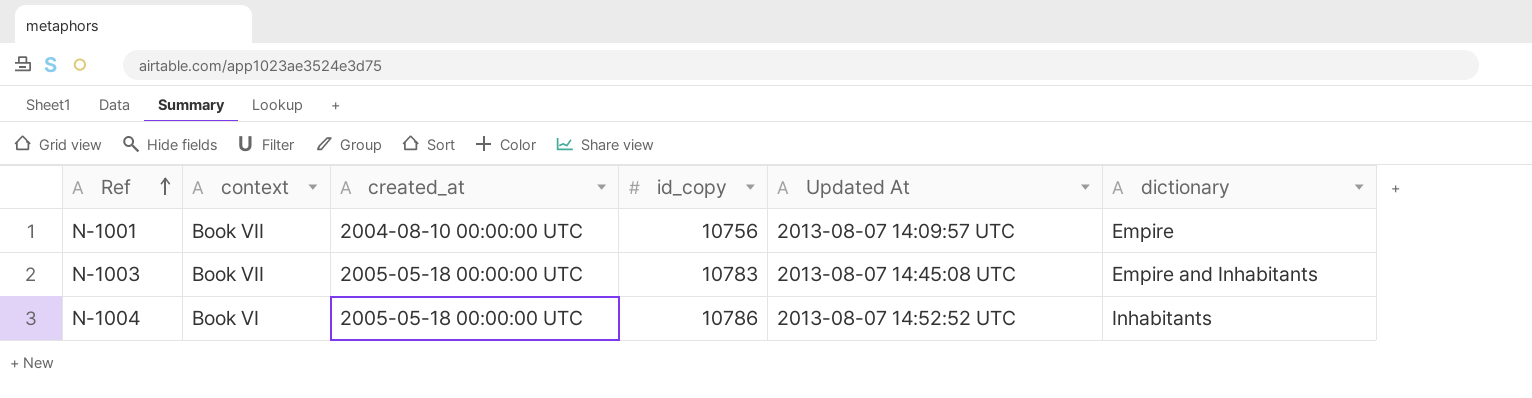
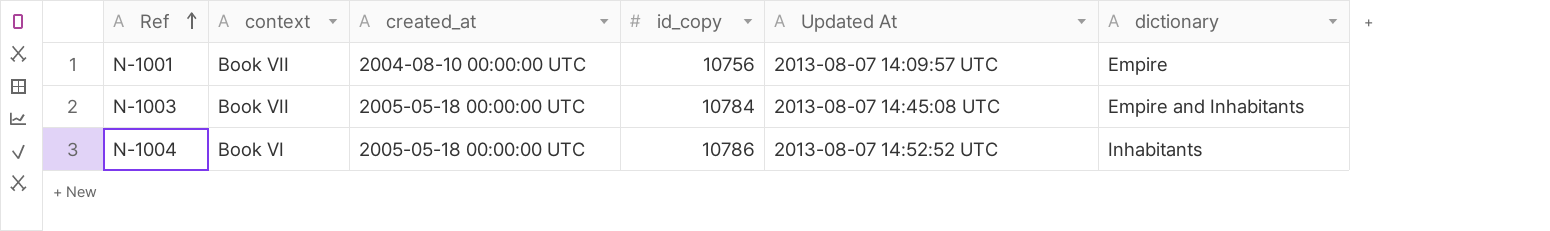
N-1003 | id_copy: 10783 -> 10784

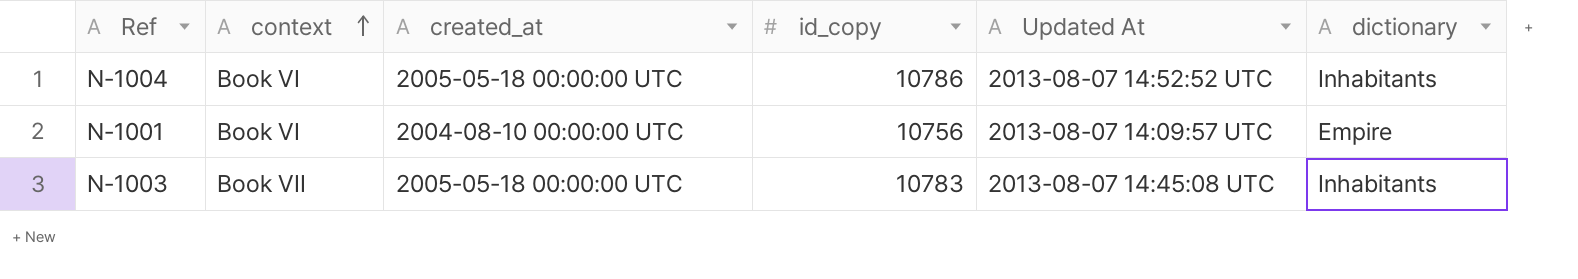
row order: Ref ascending -> context ascending
N-1001 | context: Book VII -> Book VI
N-1003 | id_copy: 10784 -> 10783
N-1003 | dictionary: Empire and Inhabitants -> Inhabitants

